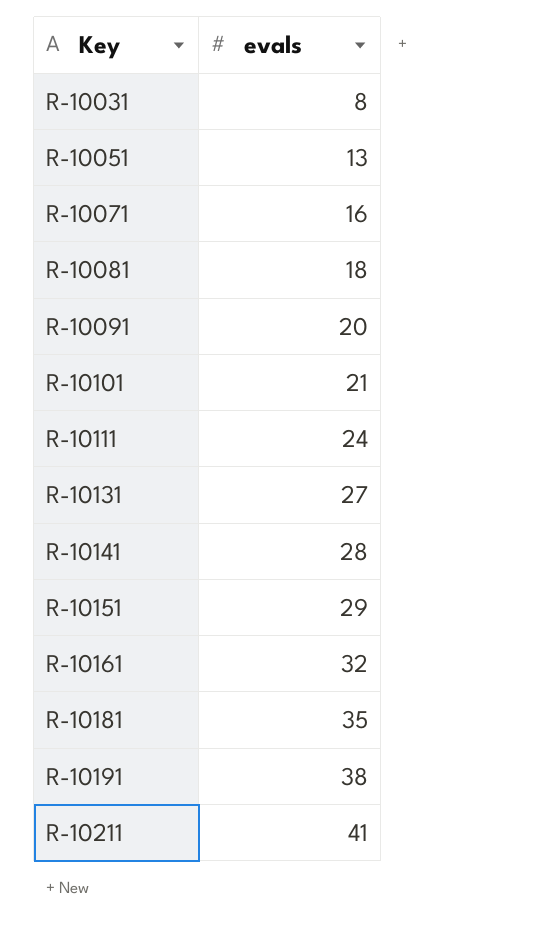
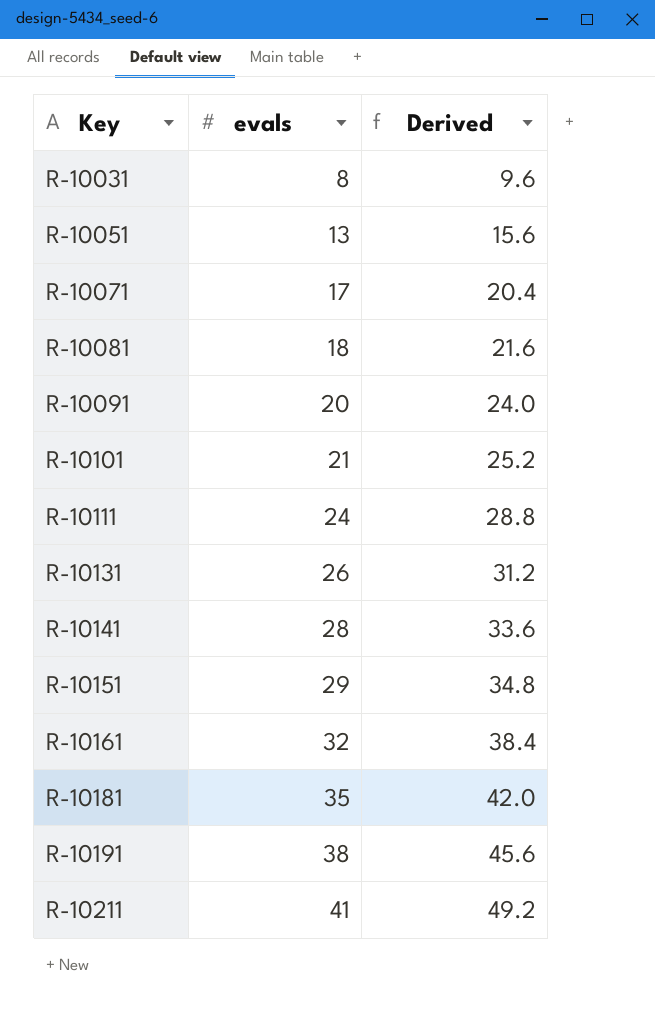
column Derived | formula: none -> [evals] * 1.2
R-10071 | evals: 16 -> 17
R-10131 | evals: 27 -> 26

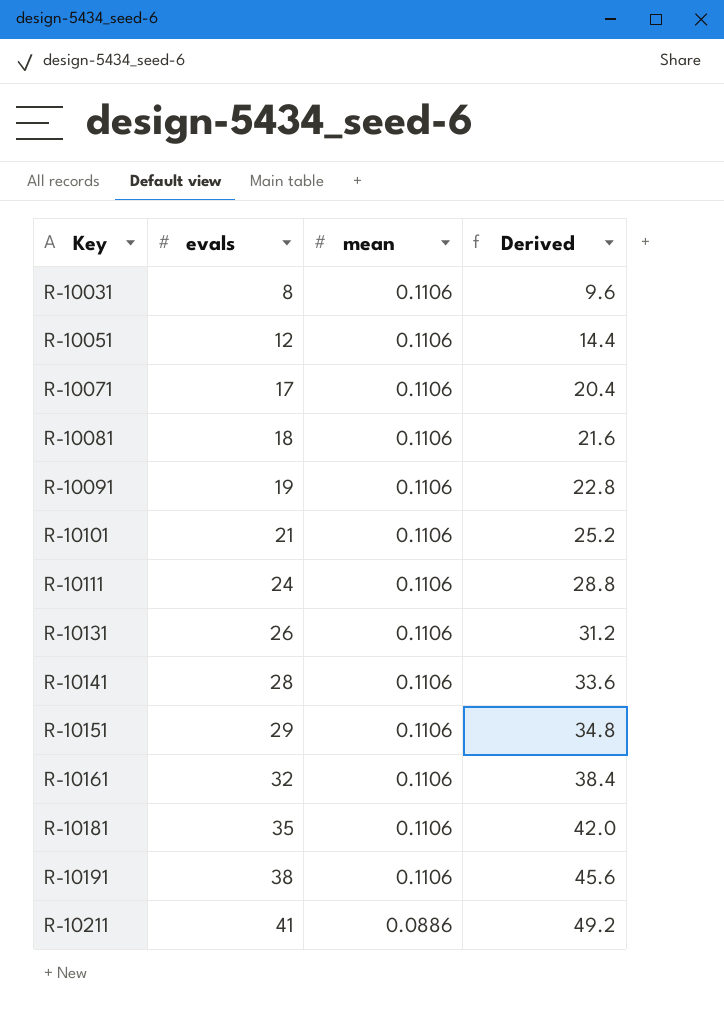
column mean | position: none -> 3
R-10051 | evals: 13 -> 12
R-10051 | Derived: 15.6 -> 14.4
R-10091 | evals: 20 -> 19
R-10091 | Derived: 24.0 -> 22.8

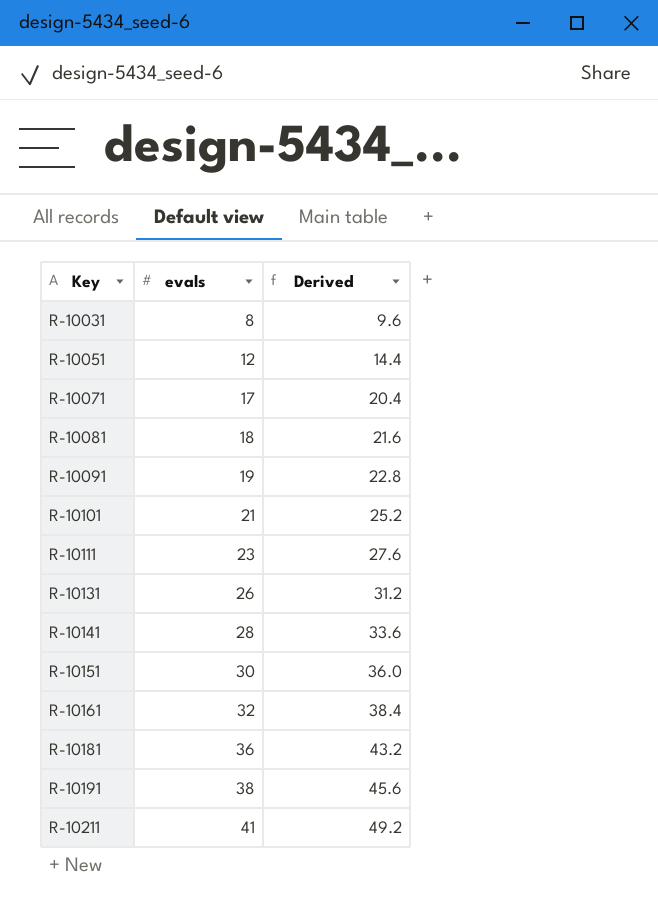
column mean | position: 3 -> none
R-10111 | evals: 24 -> 23
R-10111 | Derived: 28.8 -> 27.6
R-10151 | evals: 29 -> 30
R-10151 | Derived: 34.8 -> 36.0
R-10181 | evals: 35 -> 36
R-10181 | Derived: 42.0 -> 43.2

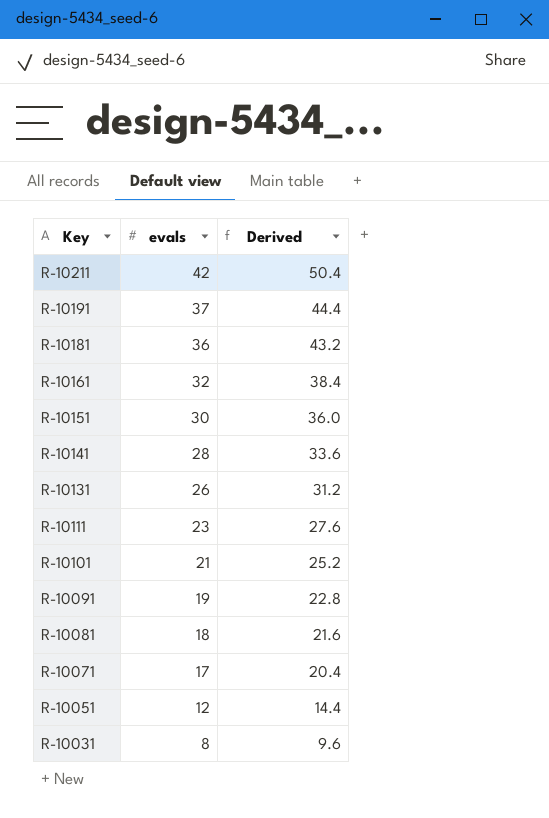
row order: Key ascending -> Key descending
R-10211 | evals: 41 -> 42
R-10211 | Derived: 49.2 -> 50.4
R-10191 | evals: 38 -> 37
R-10191 | Derived: 45.6 -> 44.4

